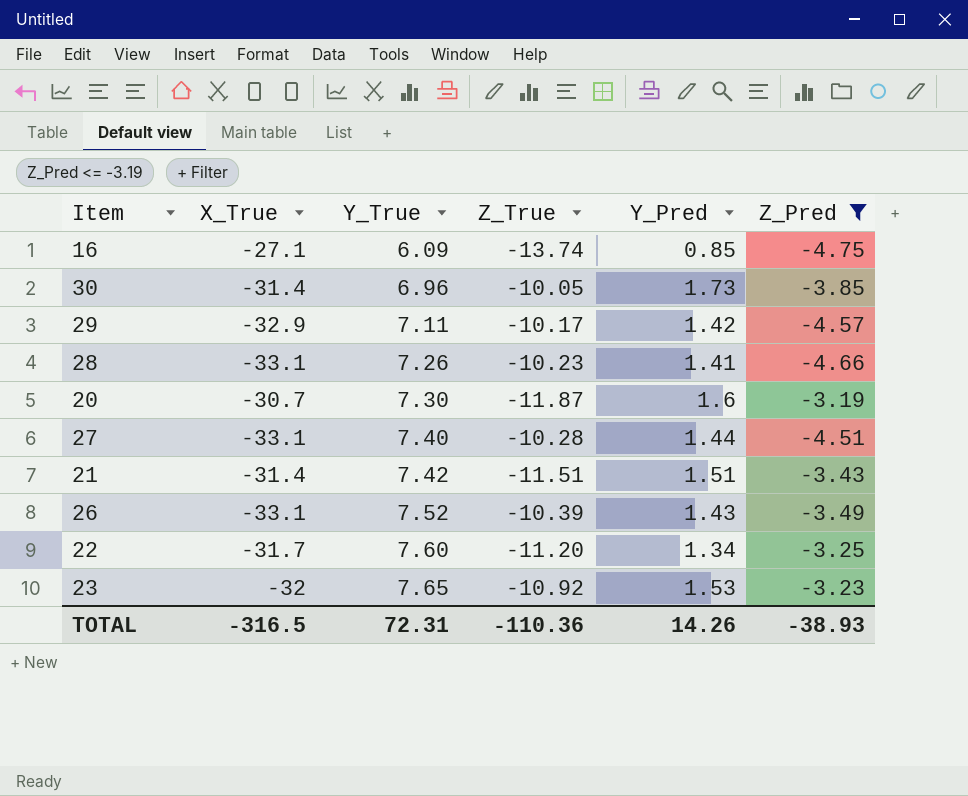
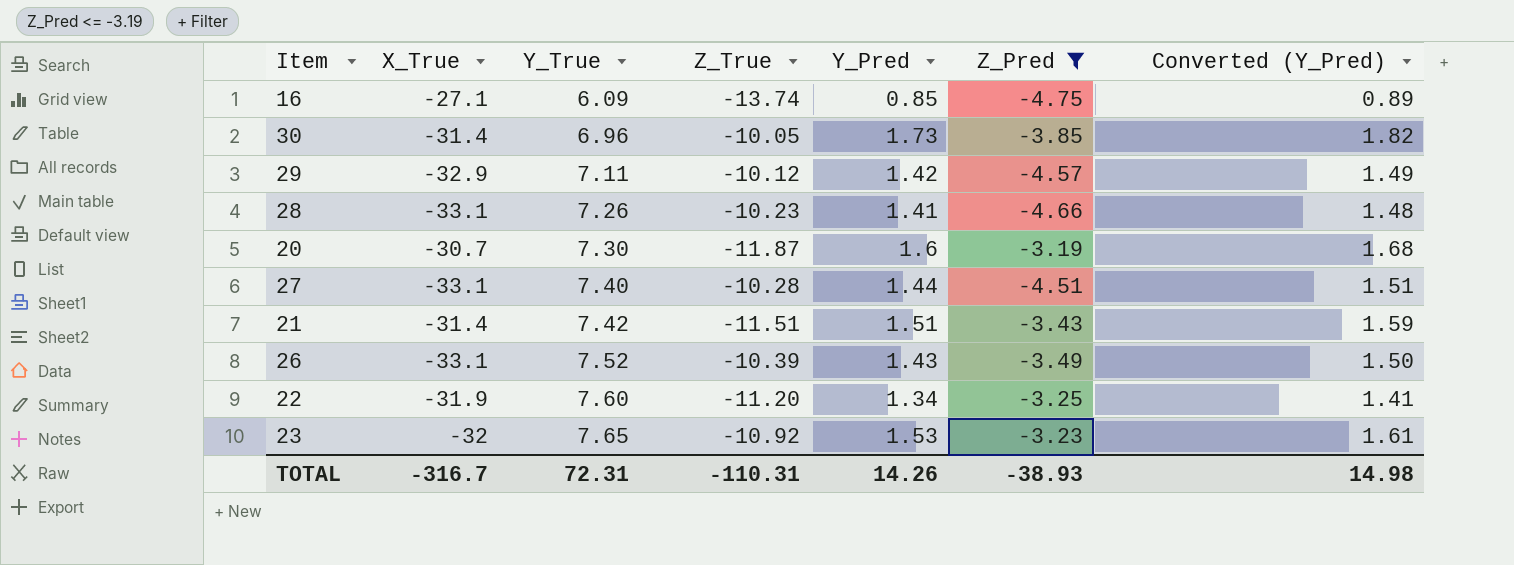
column Converted (Y_Pred) | formula: none -> [Y_Pred] * 1.05
29 | Z_True: -10.17 -> -10.12
22 | X_True: -31.7 -> -31.9
TOTAL | X_True: -316.5 -> -316.7
TOTAL | Z_True: -110.36 -> -110.31

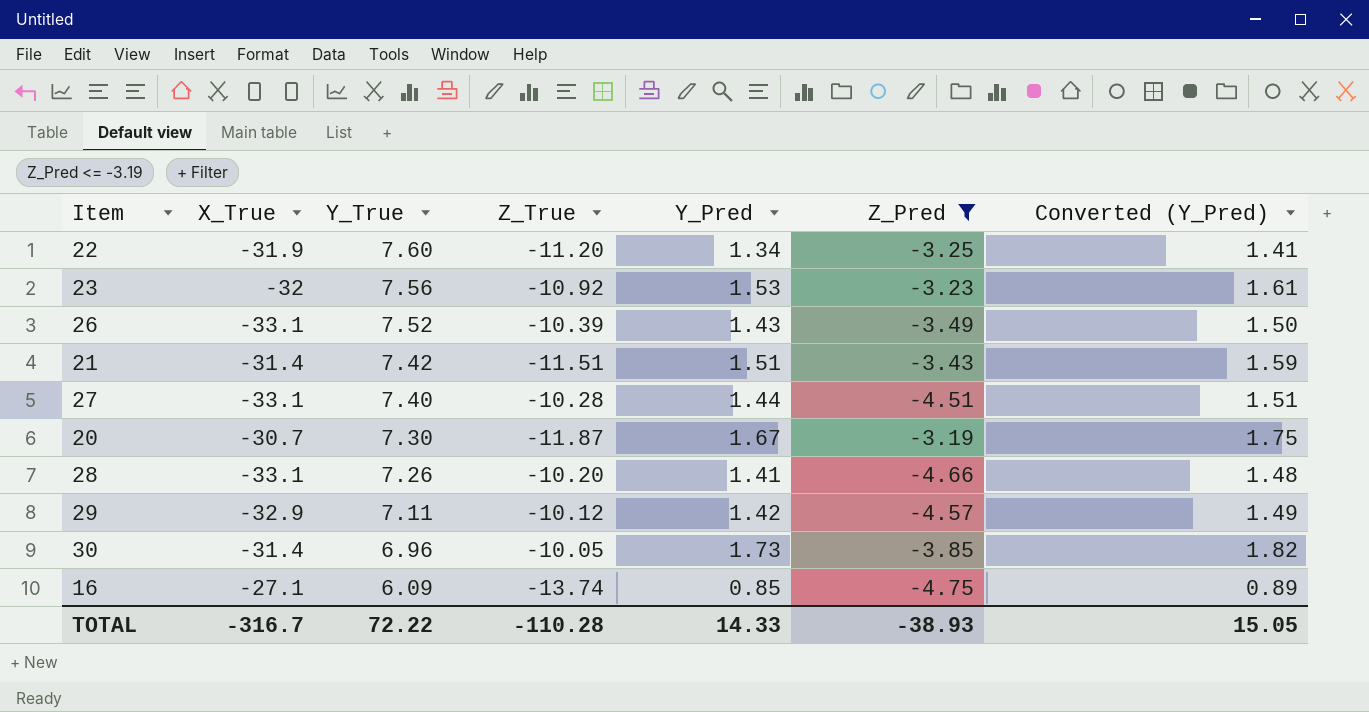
row order: Y_True ascending -> Y_True descending
23 | Y_True: 7.65 -> 7.56
20 | Y_Pred: 1.6 -> 1.67
20 | Converted (Y_Pred): 1.68 -> 1.75
28 | Z_True: -10.23 -> -10.20
TOTAL | Y_True: 72.31 -> 72.22
TOTAL | Z_True: -110.31 -> -110.28
TOTAL | Y_Pred: 14.26 -> 14.33
TOTAL | Converted (Y_Pred): 14.98 -> 15.05

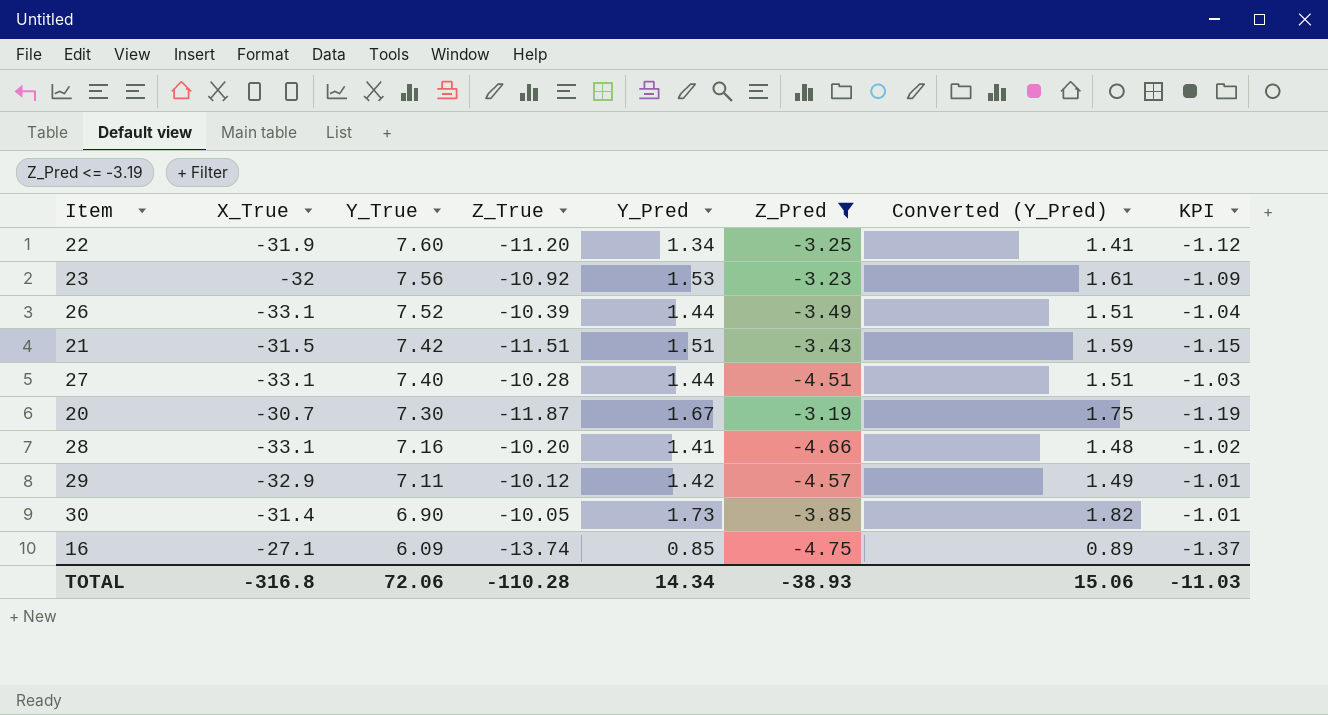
column KPI | formula: none -> [Z_True] * 0.1
26 | Y_Pred: 1.43 -> 1.44
26 | Converted (Y_Pred): 1.50 -> 1.51
21 | X_True: -31.4 -> -31.5
28 | Y_True: 7.26 -> 7.16
30 | Y_True: 6.96 -> 6.90
TOTAL | X_True: -316.7 -> -316.8
TOTAL | Y_True: 72.22 -> 72.06
TOTAL | Y_Pred: 14.33 -> 14.34
TOTAL | Converted (Y_Pred): 15.05 -> 15.06

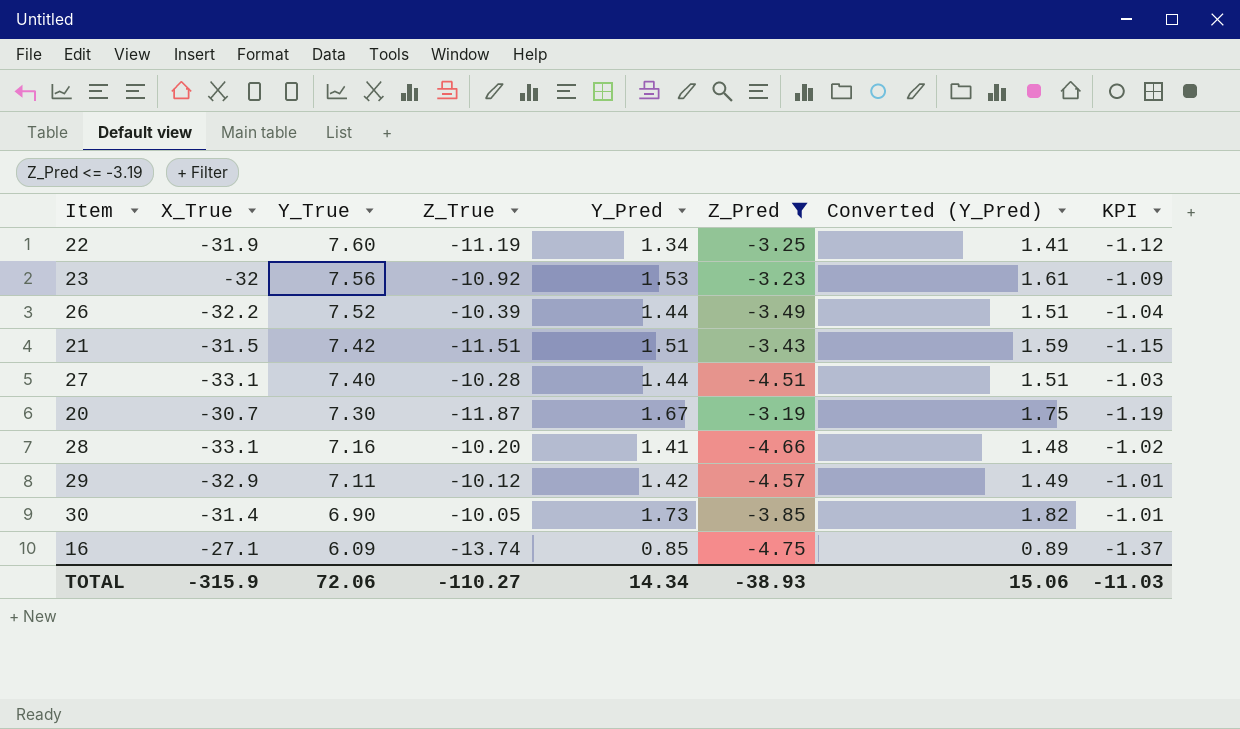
22 | Z_True: -11.20 -> -11.19
26 | X_True: -33.1 -> -32.2
TOTAL | X_True: -316.8 -> -315.9
TOTAL | Z_True: -110.28 -> -110.27

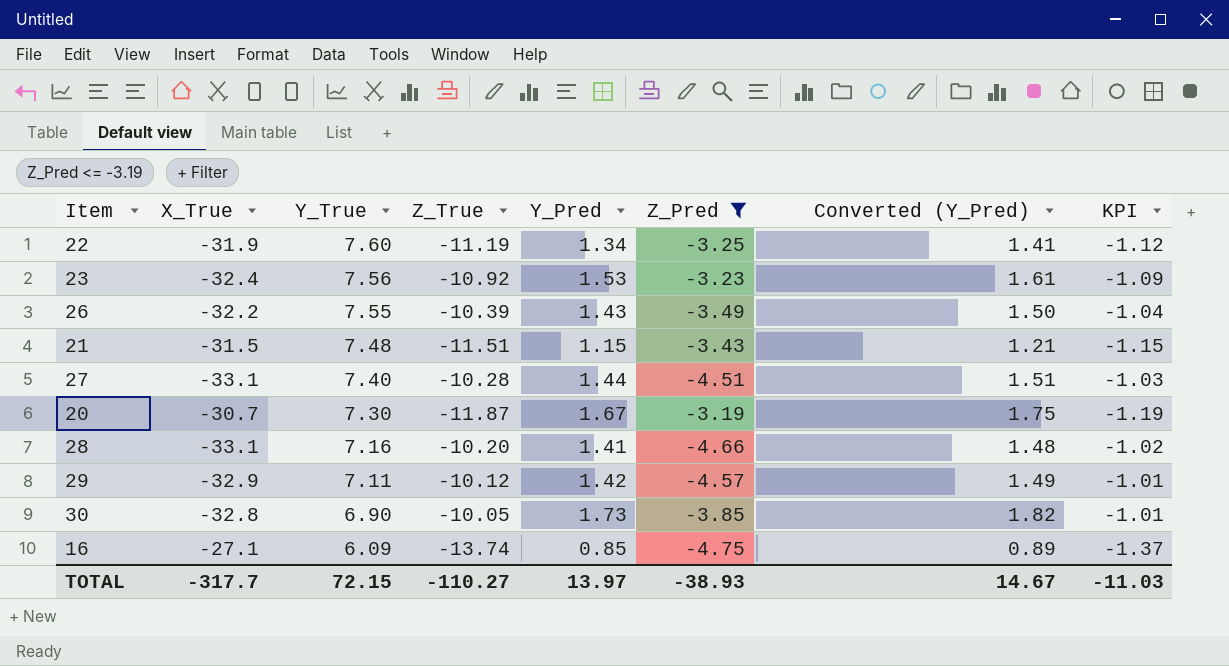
23 | X_True: -32 -> -32.4
26 | Y_True: 7.52 -> 7.55
26 | Y_Pred: 1.44 -> 1.43
26 | Converted (Y_Pred): 1.51 -> 1.50
21 | Y_True: 7.42 -> 7.48
21 | Y_Pred: 1.51 -> 1.15
21 | Converted (Y_Pred): 1.59 -> 1.21
30 | X_True: -31.4 -> -32.8
TOTAL | X_True: -315.9 -> -317.7
TOTAL | Y_True: 72.06 -> 72.15
TOTAL | Y_Pred: 14.34 -> 13.97
TOTAL | Converted (Y_Pred): 15.06 -> 14.67

